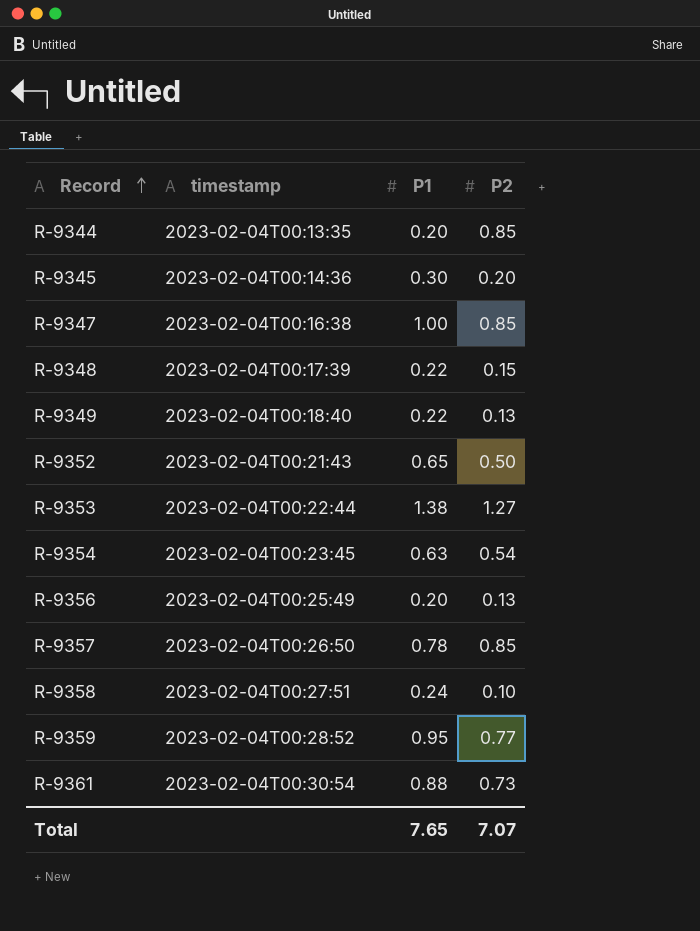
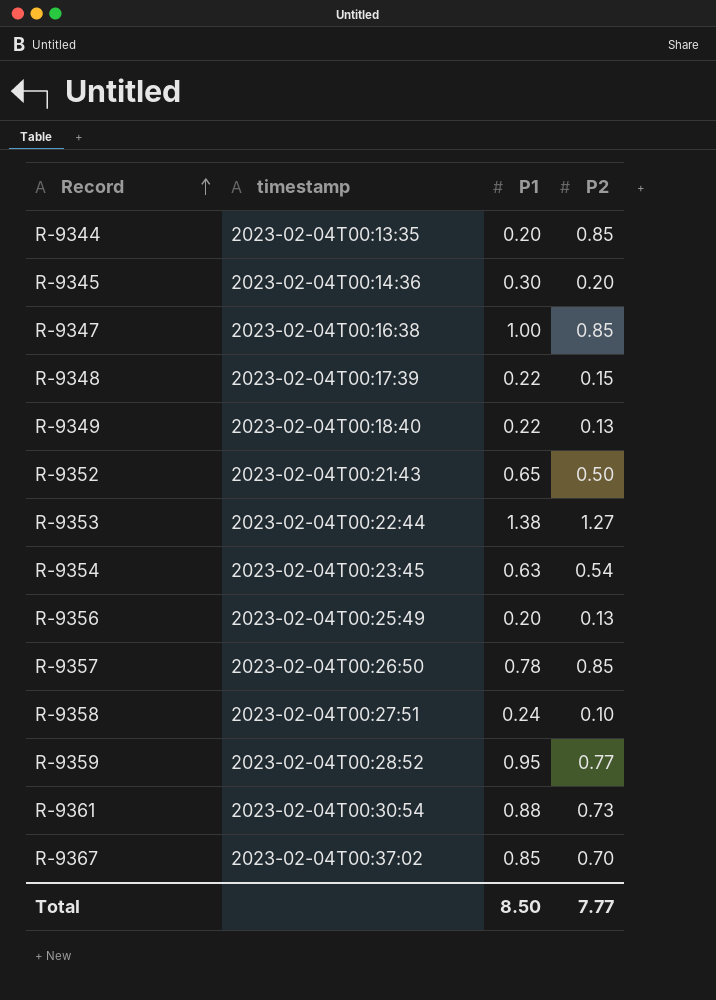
row R-9367: none -> 2023-02-04T00:37:02 | 0.85 | 0.70
Total | P1: 7.65 -> 8.50
Total | P2: 7.07 -> 7.77

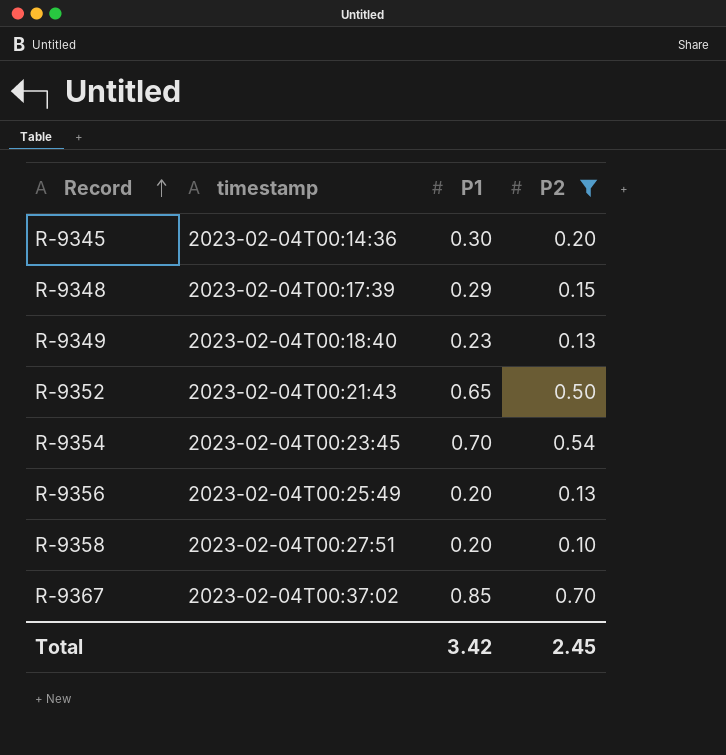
filter: none -> P2 <= 0.70
R-9348 | P1: 0.22 -> 0.29
R-9349 | P1: 0.22 -> 0.23
R-9354 | P1: 0.63 -> 0.70
R-9358 | P1: 0.24 -> 0.20
Total | P1: 8.50 -> 3.42
Total | P2: 7.77 -> 2.45

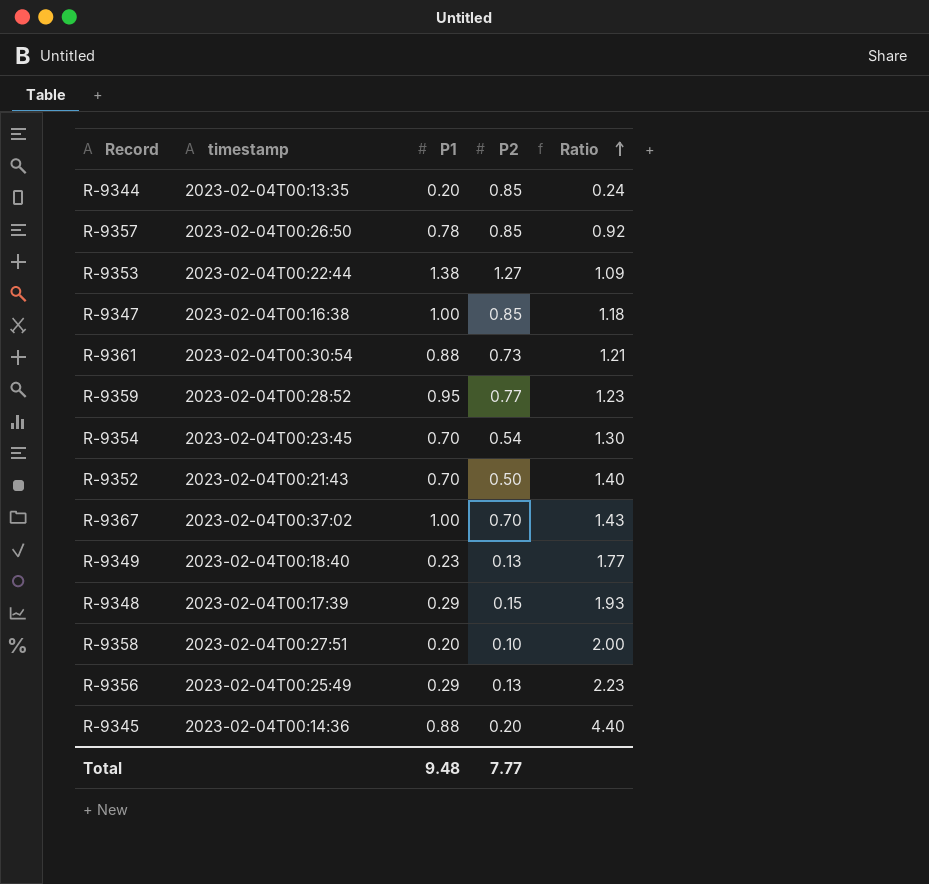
filter: P2 <= 0.70 -> none
row order: Record ascending -> Ratio ascending
column Ratio | formula: none -> [P1] / [P2]
R-9352 | P1: 0.65 -> 0.70
R-9367 | P1: 0.85 -> 1.00
R-9356 | P1: 0.20 -> 0.29
R-9345 | P1: 0.30 -> 0.88
Total | P1: 3.42 -> 9.48
Total | P2: 2.45 -> 7.77

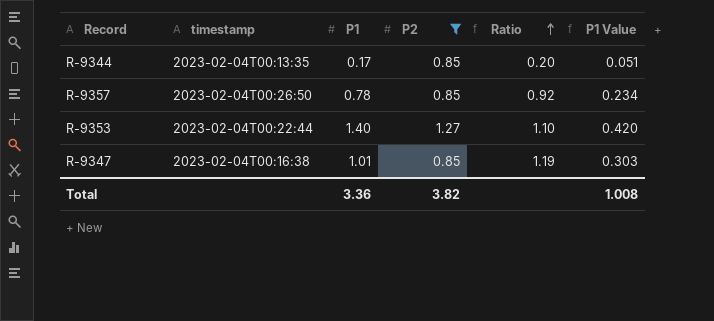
filter: none -> P2 >= 0.85
column P1 Value | formula: none -> [P1] * 0.3
R-9344 | P1: 0.20 -> 0.17
R-9344 | Ratio: 0.24 -> 0.20
R-9353 | P1: 1.38 -> 1.40
R-9353 | Ratio: 1.09 -> 1.10
R-9347 | P1: 1.00 -> 1.01
R-9347 | Ratio: 1.18 -> 1.19
Total | P1: 9.48 -> 3.36
Total | P2: 7.77 -> 3.82

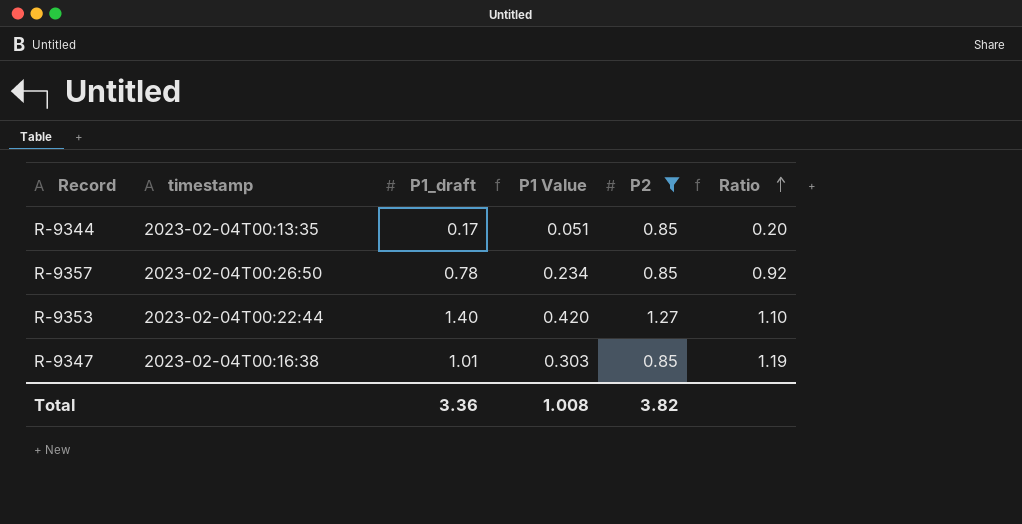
column name: P1 -> P1_draft
column P1 Value | position: 6 -> 4

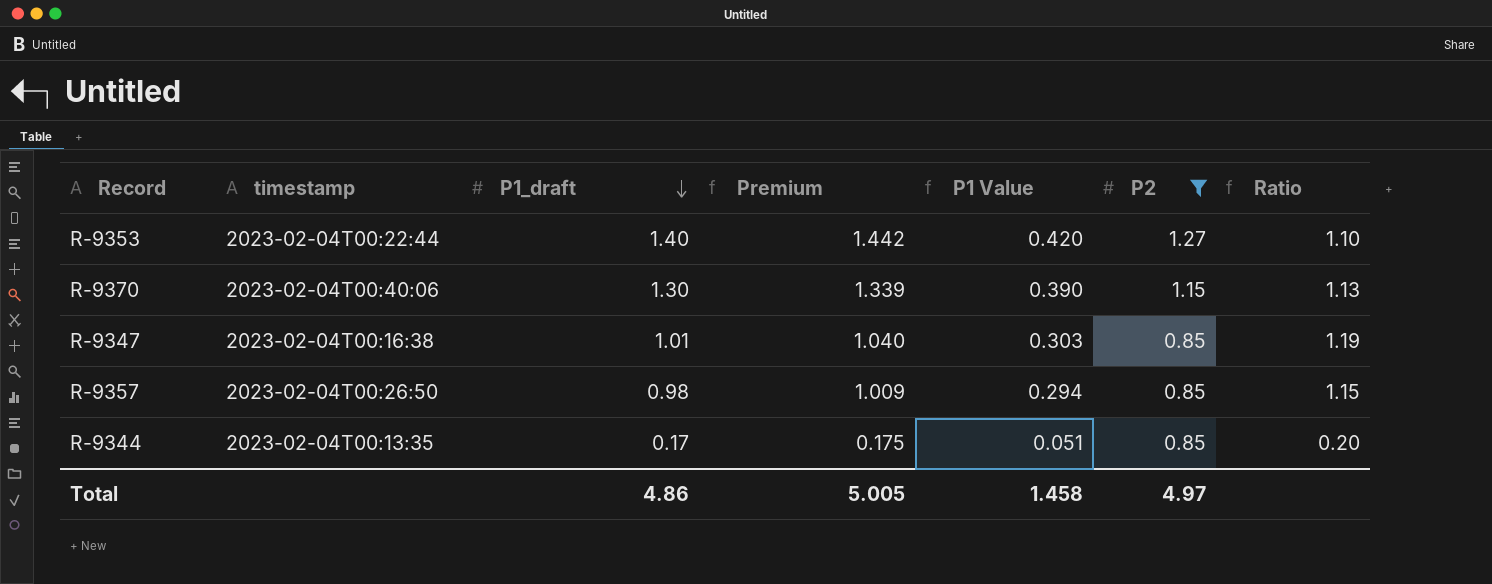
row order: Ratio ascending -> P1_draft descending
column Premium | formula: none -> [P1_draft] * 1.03
row R-9370: none -> 2023-02-04T00:40:06 | 1.30 | 1.339 | 0.390 | 1.15 | 1.13
R-9357 | P1_draft: 0.78 -> 0.98
R-9357 | P1 Value: 0.234 -> 0.294
R-9357 | Ratio: 0.92 -> 1.15
Total | P1_draft: 3.36 -> 4.86
Total | P1 Value: 1.008 -> 1.458
Total | P2: 3.82 -> 4.97

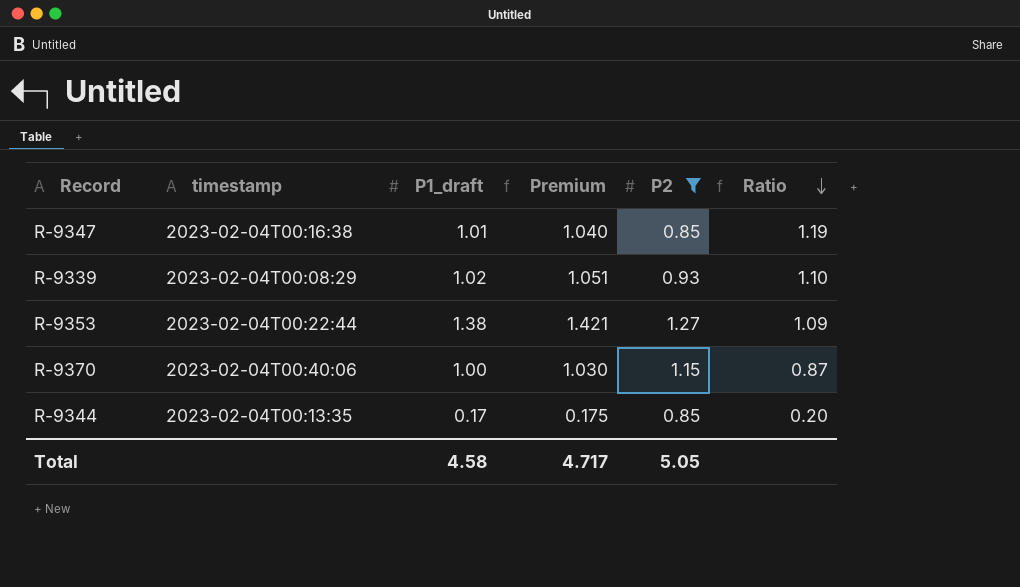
row order: P1_draft descending -> Ratio descending
column P1 Value | formula: [P1_draft] * 0.3 -> none
row R-9357: 2023-02-04T00:26:50 | 0.98 | 1.009 | 0.294 | 0.85 | 1.15 -> none
row R-9339: none -> 2023-02-04T00:08:29 | 1.02 | 1.051 | 0.93 | 1.10
R-9353 | P1_draft: 1.40 -> 1.38
R-9353 | Premium: 1.442 -> 1.421
R-9353 | Ratio: 1.10 -> 1.09
R-9370 | P1_draft: 1.30 -> 1.00
R-9370 | Premium: 1.339 -> 1.030
R-9370 | Ratio: 1.13 -> 0.87
Total | P1_draft: 4.86 -> 4.58
Total | Premium: 5.005 -> 4.717
Total | P2: 4.97 -> 5.05

